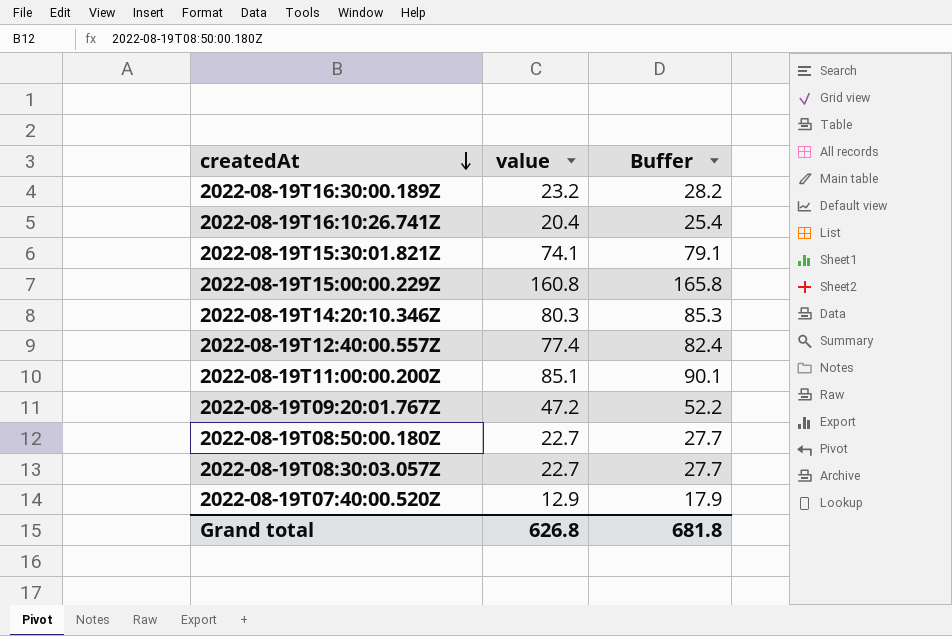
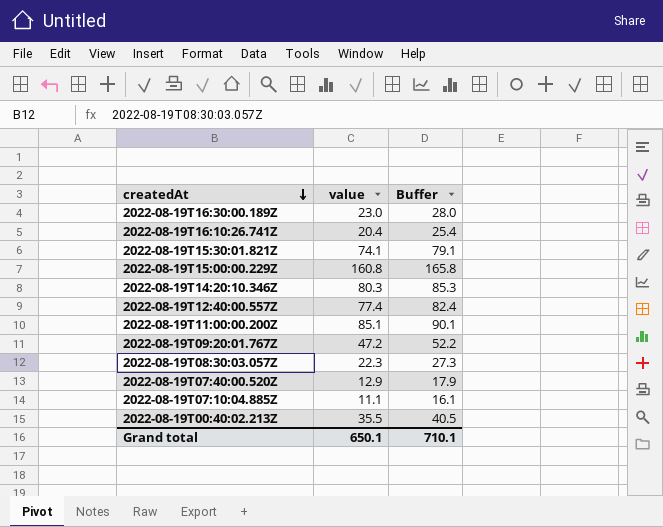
row 2022-08-19T08:50:00.180Z: 22.7 | 27.7 -> none
2022-08-19T16:30:00.189Z | value: 23.2 -> 23.0
2022-08-19T16:30:00.189Z | Buffer: 28.2 -> 28.0
2022-08-19T08:30:03.057Z | value: 22.7 -> 22.3
2022-08-19T08:30:03.057Z | Buffer: 27.7 -> 27.3
row 2022-08-19T07:10:04.885Z: none -> 11.1 | 16.1
row 2022-08-19T00:40:02.213Z: none -> 35.5 | 40.5
Grand total | value: 626.8 -> 650.1
Grand total | Buffer: 681.8 -> 710.1

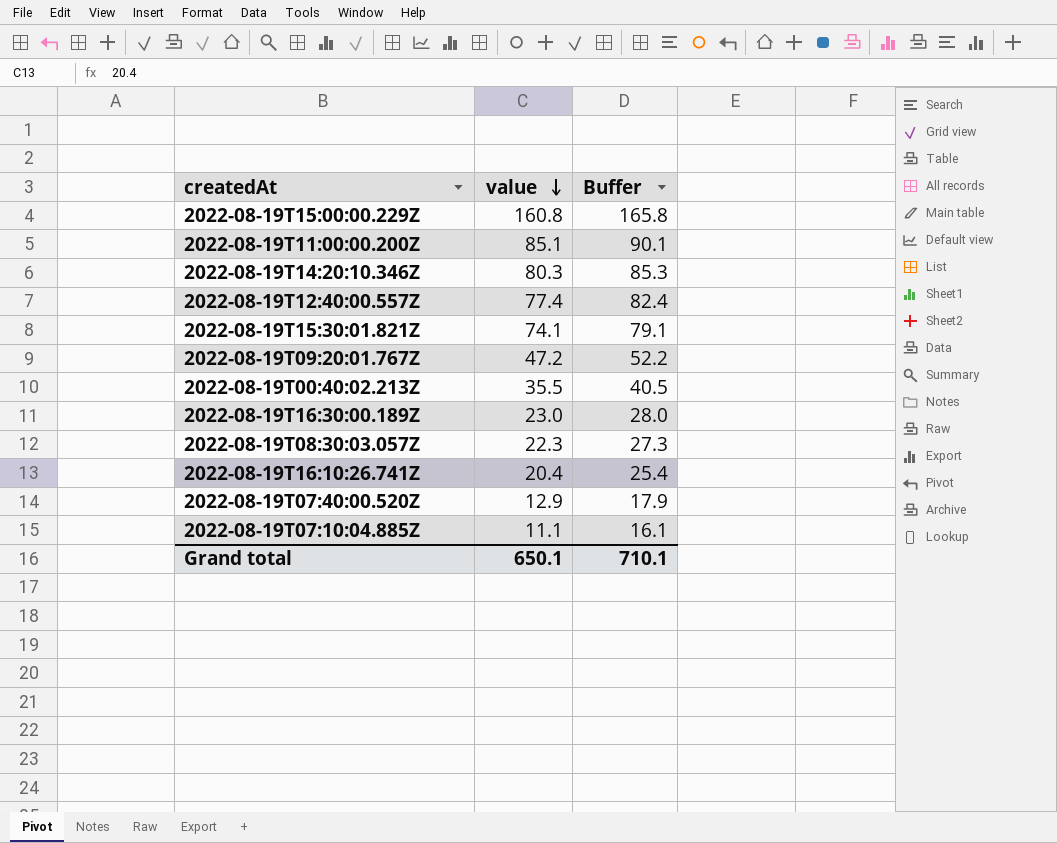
row order: createdAt descending -> value descending

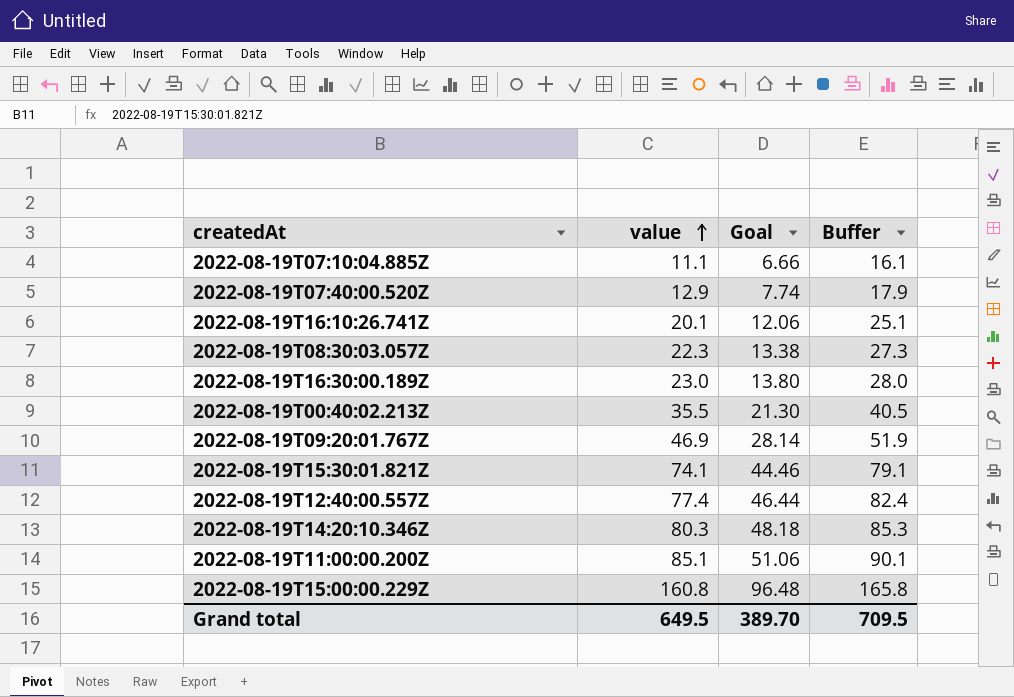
row order: value descending -> value ascending
column Goal | formula: none -> [value] * 0.6
2022-08-19T16:10:26.741Z | value: 20.4 -> 20.1
2022-08-19T16:10:26.741Z | Buffer: 25.4 -> 25.1
2022-08-19T09:20:01.767Z | value: 47.2 -> 46.9
2022-08-19T09:20:01.767Z | Buffer: 52.2 -> 51.9
Grand total | value: 650.1 -> 649.5
Grand total | Buffer: 710.1 -> 709.5

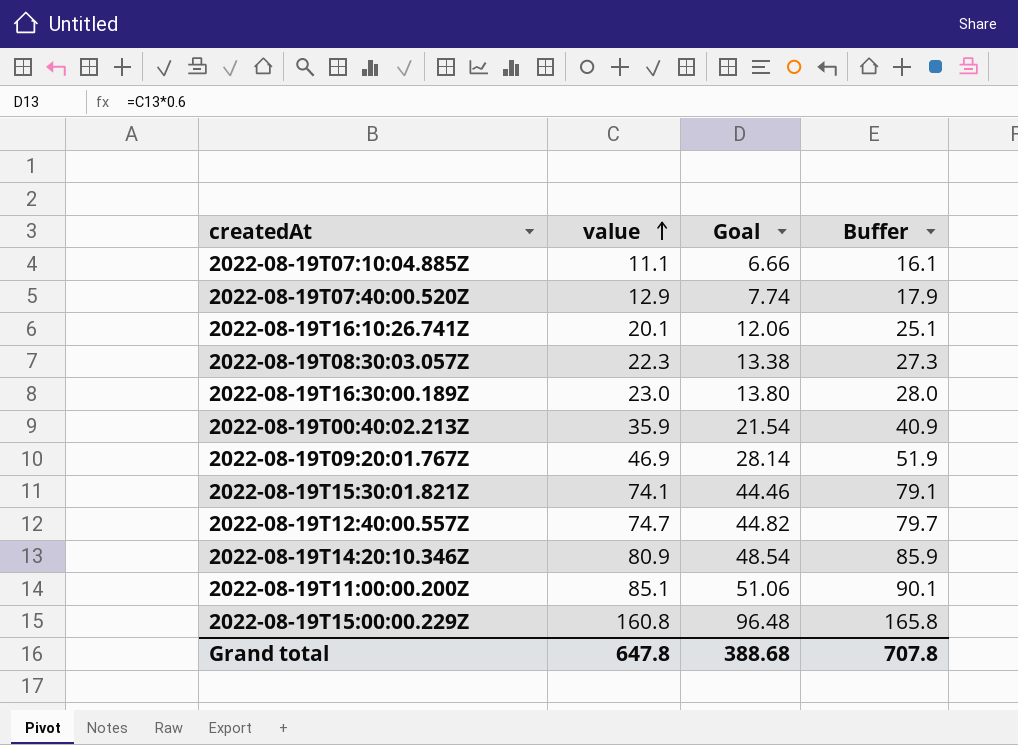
2022-08-19T00:40:02.213Z | value: 35.5 -> 35.9
2022-08-19T00:40:02.213Z | Goal: 21.30 -> 21.54
2022-08-19T00:40:02.213Z | Buffer: 40.5 -> 40.9
2022-08-19T12:40:00.557Z | value: 77.4 -> 74.7
2022-08-19T12:40:00.557Z | Goal: 46.44 -> 44.82
2022-08-19T12:40:00.557Z | Buffer: 82.4 -> 79.7
2022-08-19T14:20:10.346Z | value: 80.3 -> 80.9
2022-08-19T14:20:10.346Z | Goal: 48.18 -> 48.54
2022-08-19T14:20:10.346Z | Buffer: 85.3 -> 85.9
Grand total | value: 649.5 -> 647.8
Grand total | Goal: 389.70 -> 388.68
Grand total | Buffer: 709.5 -> 707.8

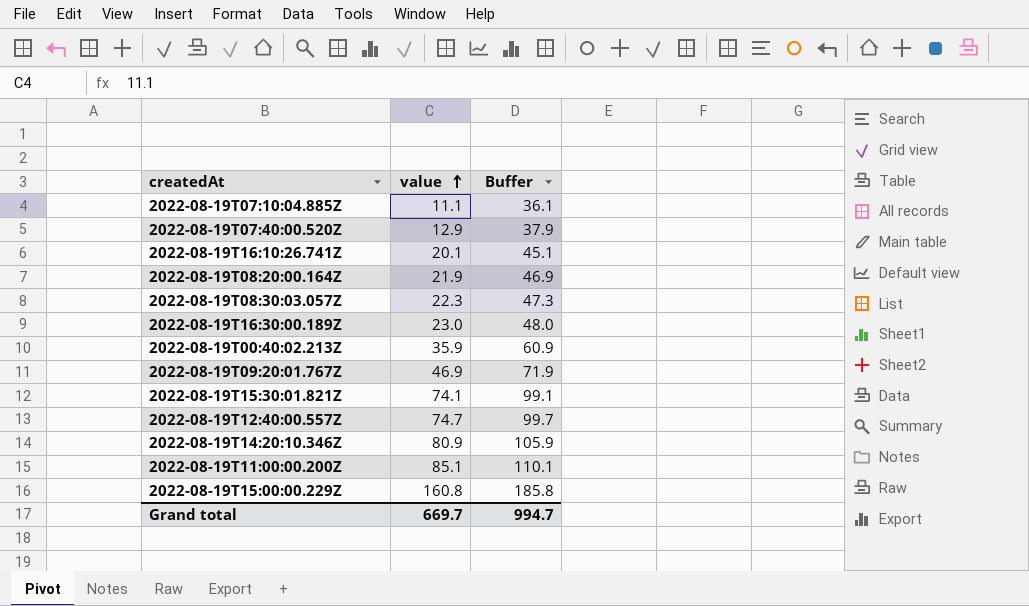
column Goal | formula: [value] * 0.6 -> none
column Buffer | formula: [value] + 5 -> [value] + 25
row 2022-08-19T08:20:00.164Z: none -> 21.9 | 46.9
Grand total | value: 647.8 -> 669.7
Grand total | Buffer: 707.8 -> 994.7

